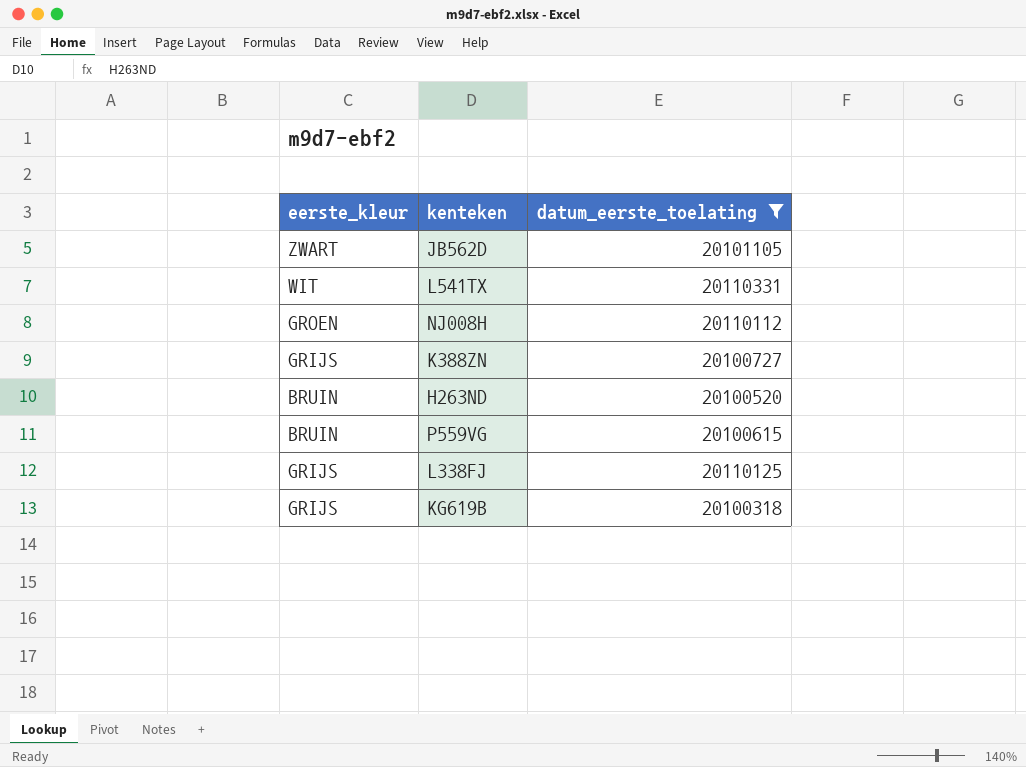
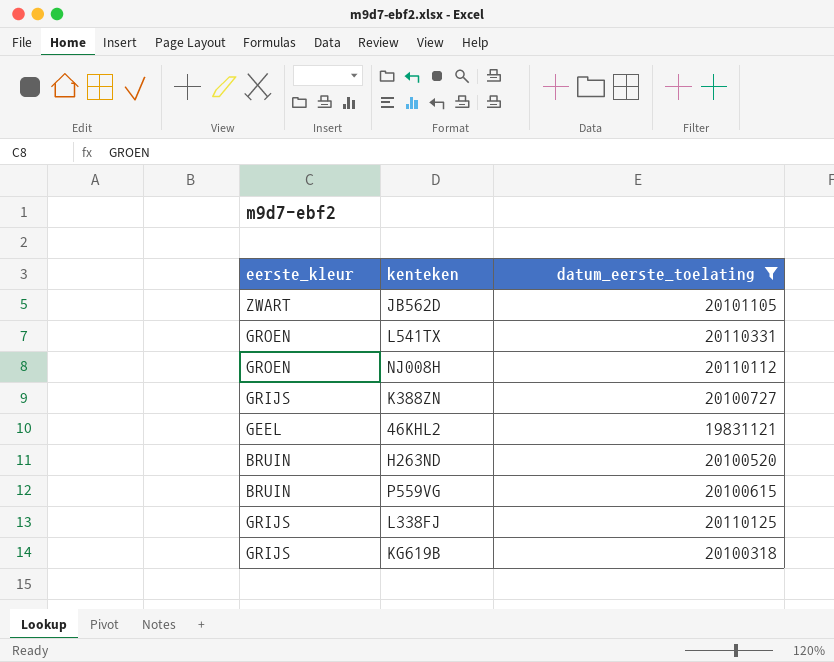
L541TX | eerste_kleur: WIT -> GROEN
row 46KHL2: none -> GEEL | 19831121

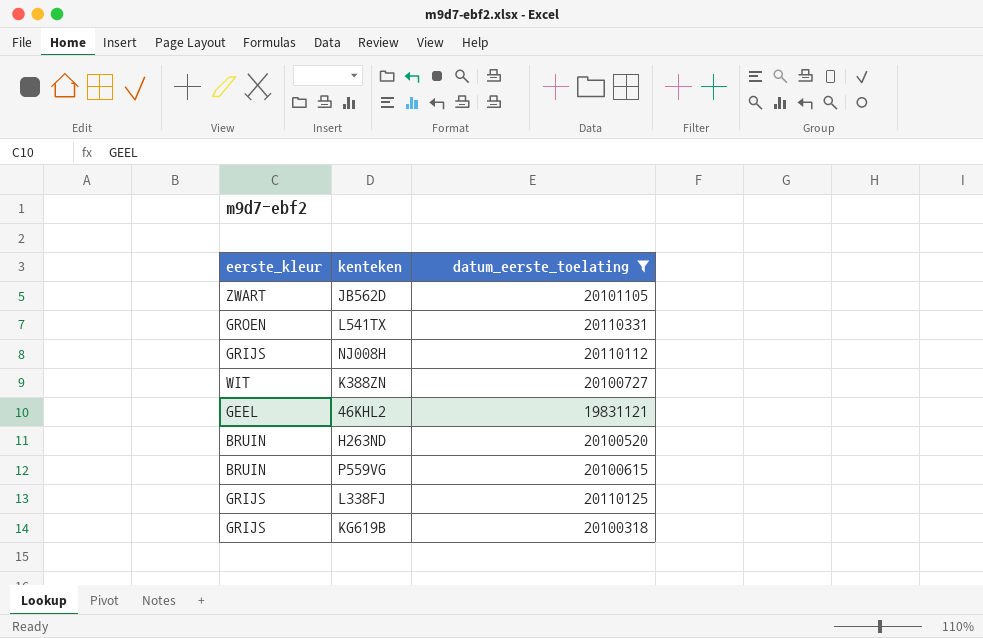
NJ008H | eerste_kleur: GROEN -> GRIJS
K388ZN | eerste_kleur: GRIJS -> WIT

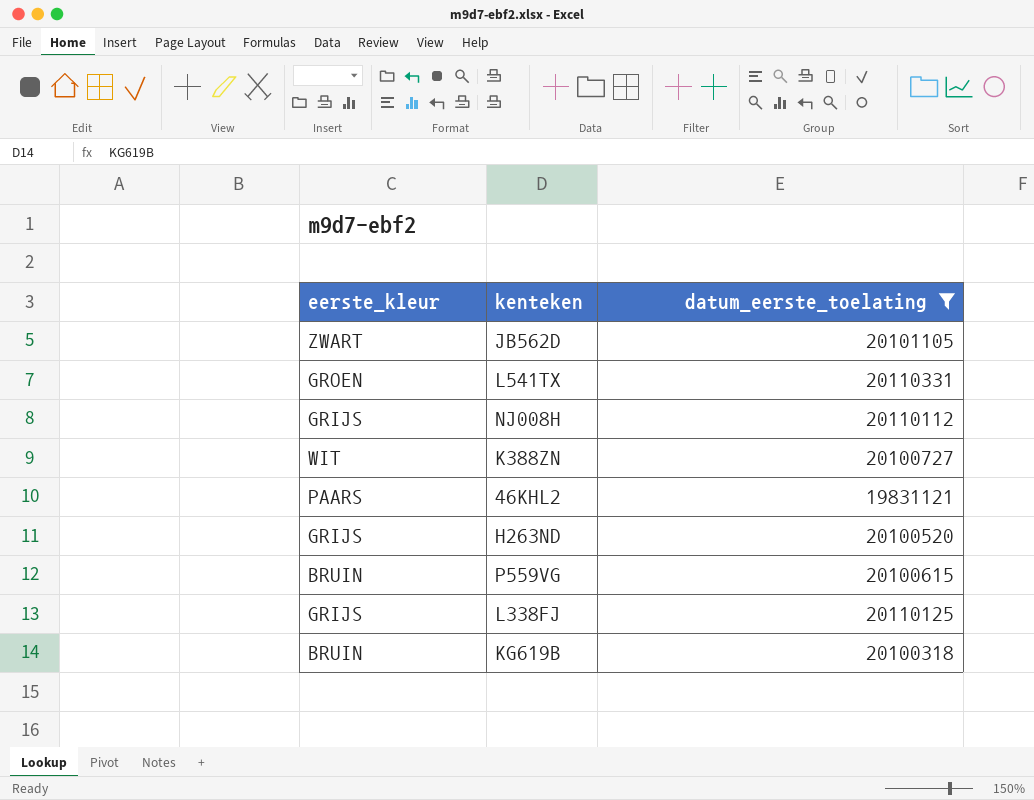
46KHL2 | eerste_kleur: GEEL -> PAARS
H263ND | eerste_kleur: BRUIN -> GRIJS
KG619B | eerste_kleur: GRIJS -> BRUIN

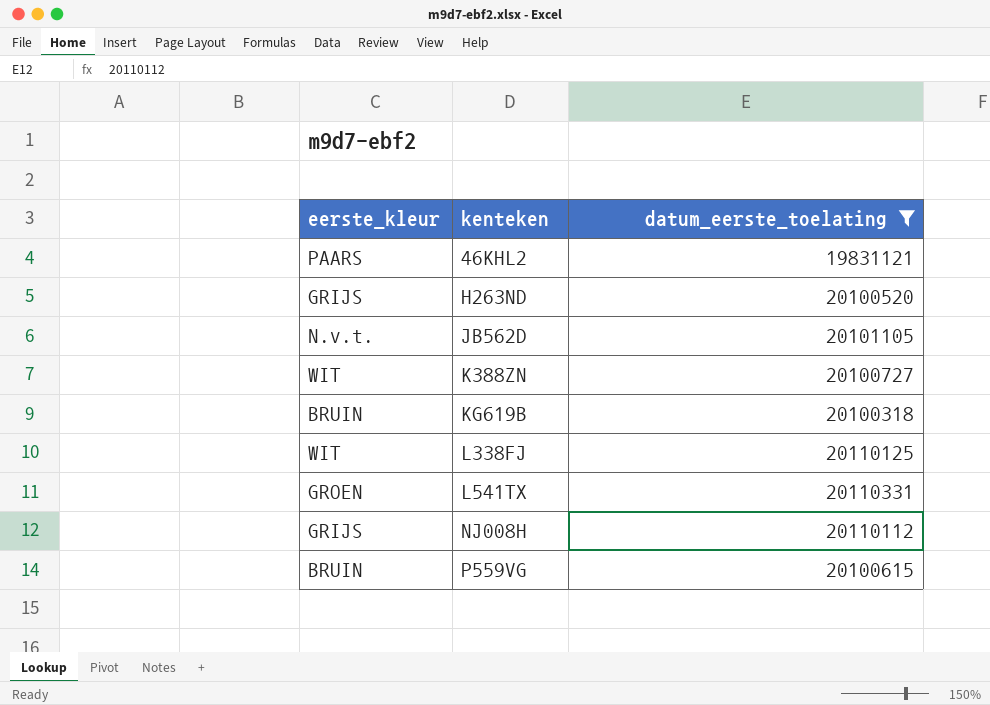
row order: none -> kenteken ascending
JB562D | eerste_kleur: ZWART -> N.v.t.
L338FJ | eerste_kleur: GRIJS -> WIT

